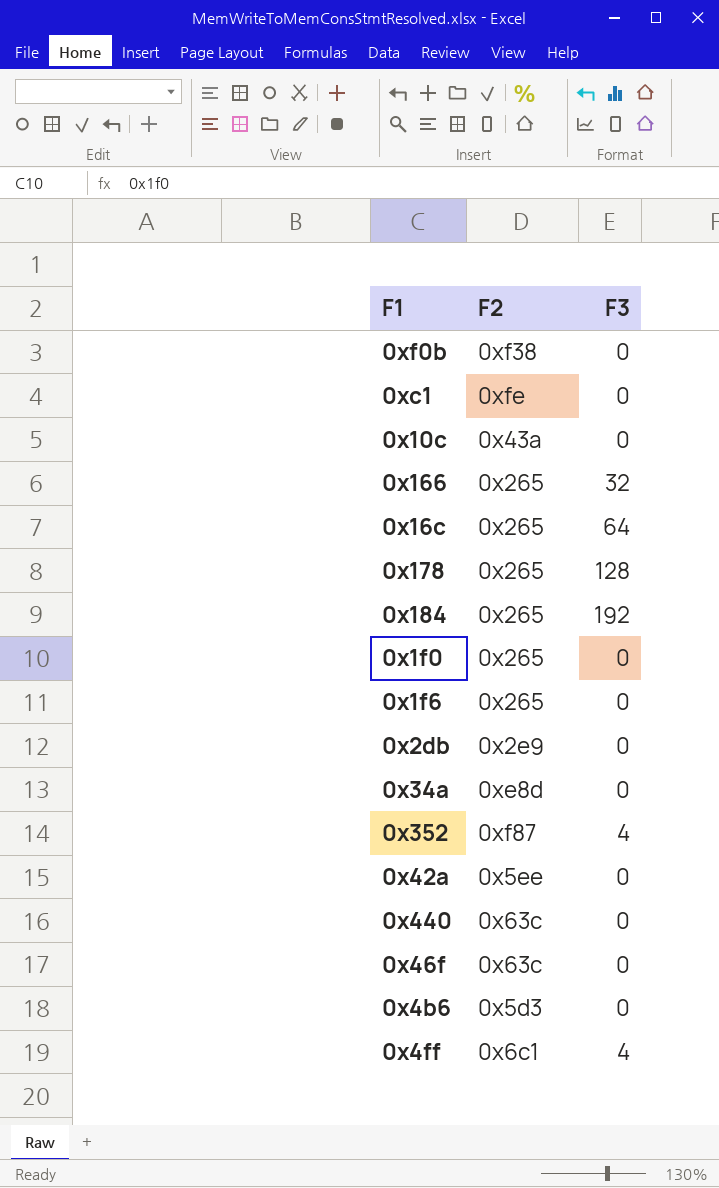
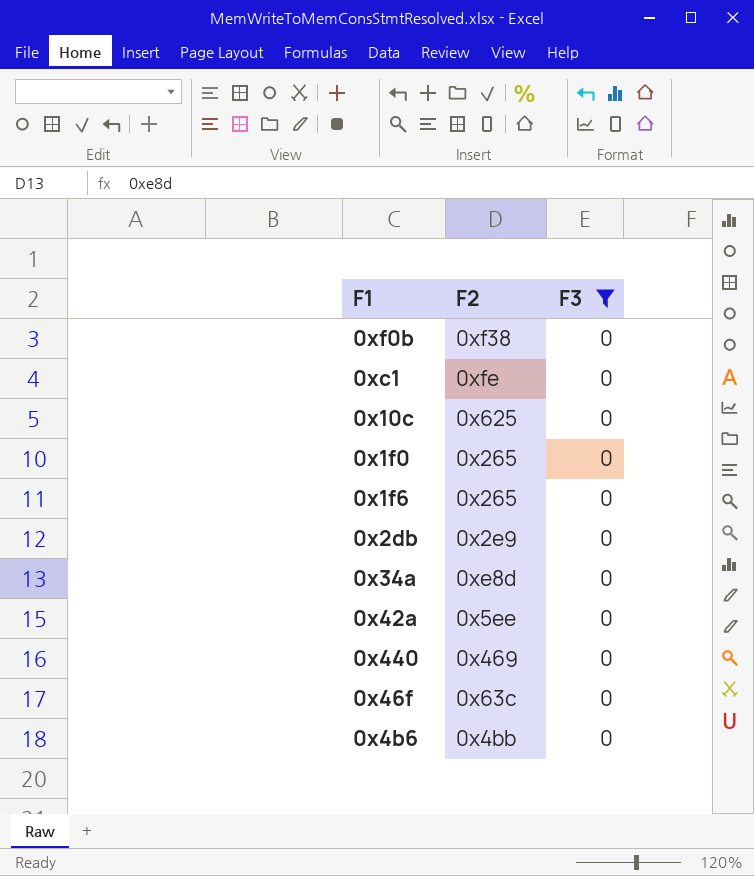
filter: none -> F3 = 0
0x10c | F2: 0x43a -> 0x625
0x440 | F2: 0x63c -> 0x469
0x4b6 | F2: 0x5d3 -> 0x4bb

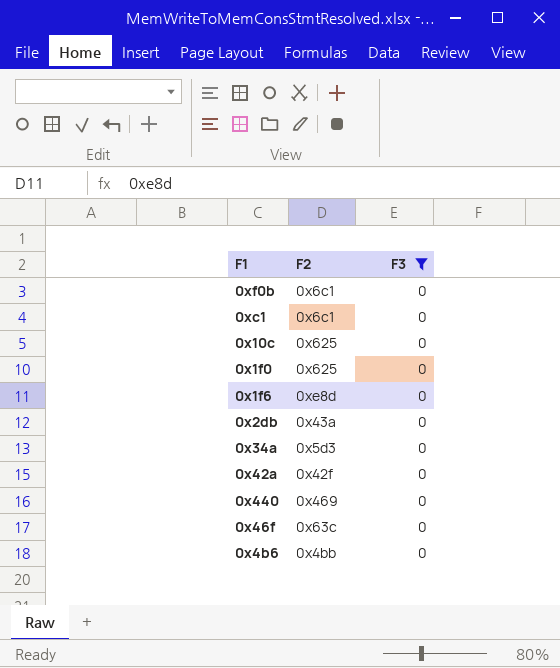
0xf0b | F2: 0xf38 -> 0x6c1
0xc1 | F2: 0xfe -> 0x6c1
0x1f0 | F2: 0x265 -> 0x625
0x1f6 | F2: 0x265 -> 0xe8d
0x2db | F2: 0x2e9 -> 0x43a
0x34a | F2: 0xe8d -> 0x5d3
0x42a | F2: 0x5ee -> 0x42f

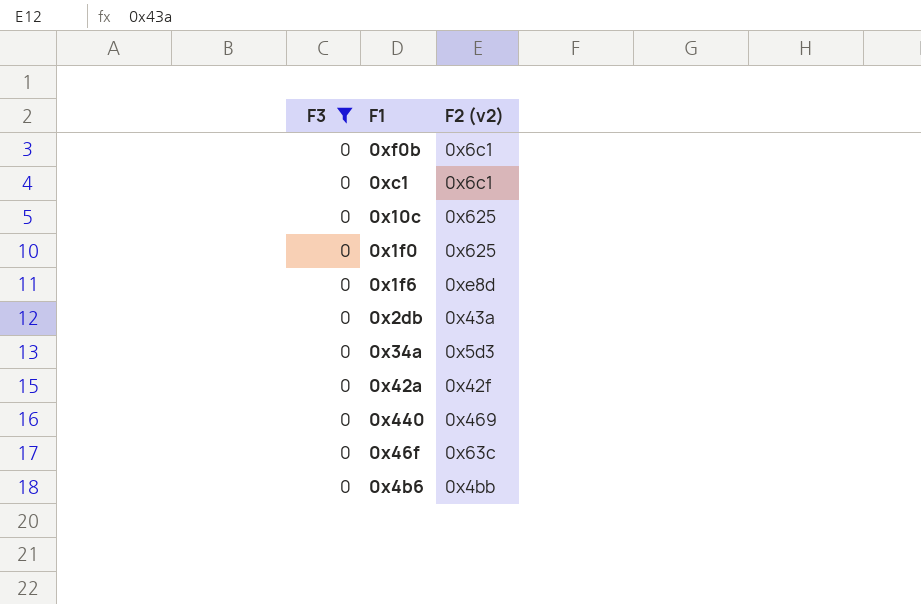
column F3 | position: 3 -> 1
column name: F2 -> F2 (v2)

